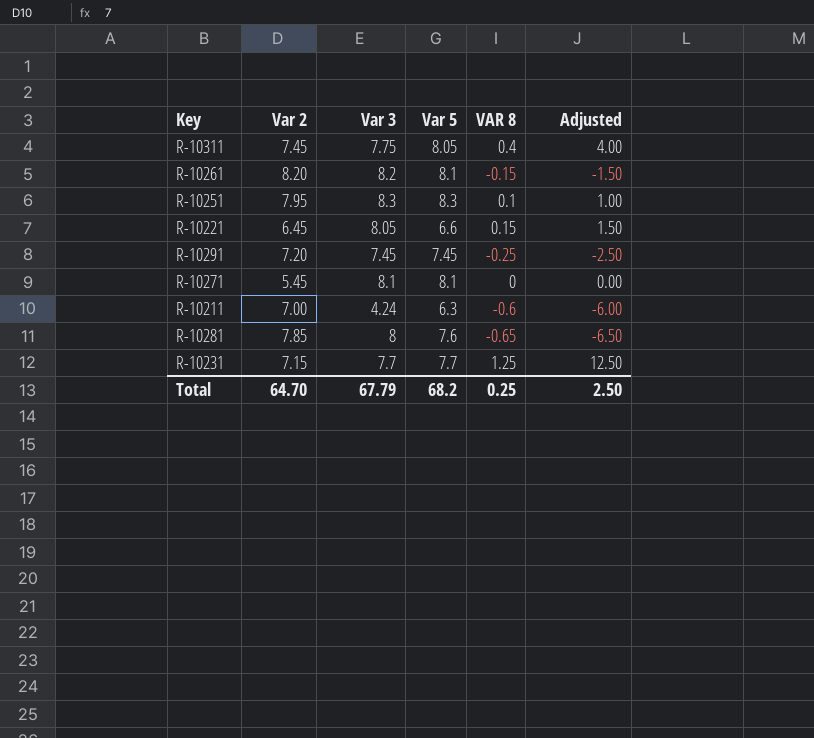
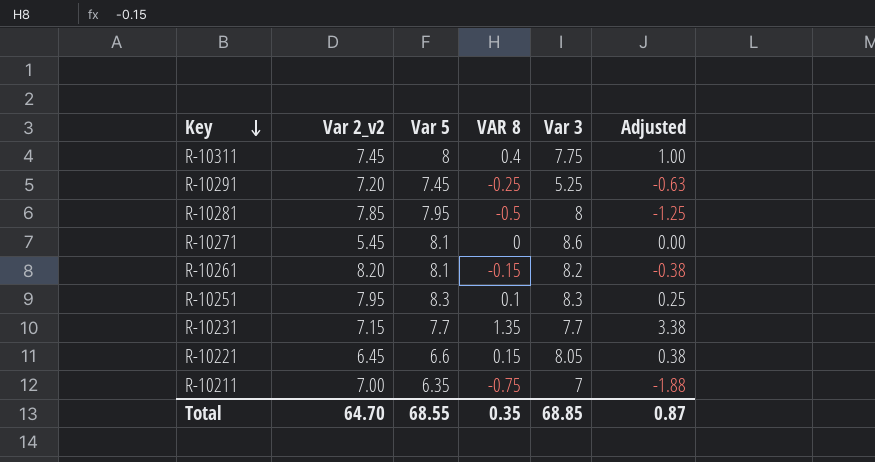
row order: none -> Key descending
column name: Var 2 -> Var 2_v2
column Var 3 | position: 3 -> 5
column Adjusted | formula: [VAR 8] * 10 -> [VAR 8] * 2.5
R-10311 | Var 5: 8.05 -> 8
R-10291 | Var 3: 7.45 -> 5.25
R-10281 | Var 5: 7.6 -> 7.95
R-10281 | VAR 8: -0.65 -> -0.5
R-10271 | Var 3: 8.1 -> 8.6
R-10231 | VAR 8: 1.25 -> 1.35
R-10211 | Var 5: 6.3 -> 6.35
R-10211 | VAR 8: -0.6 -> -0.75
R-10211 | Var 3: 4.24 -> 7
Total | Var 5: 68.2 -> 68.55
Total | VAR 8: 0.25 -> 0.35
Total | Var 3: 67.79 -> 68.85
Total | Adjusted: 2.50 -> 0.87

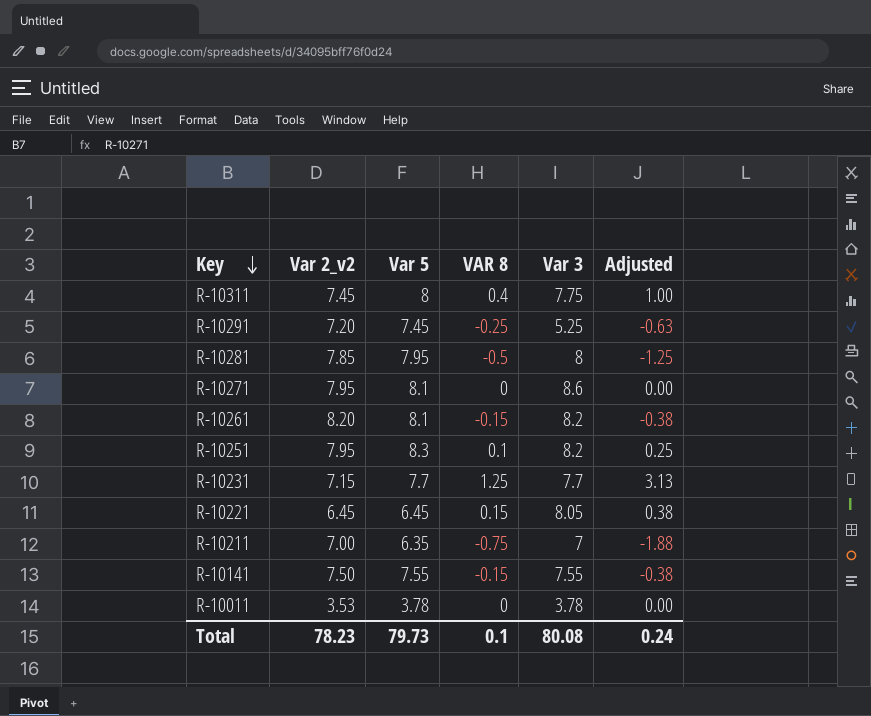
R-10271 | Var 2_v2: 5.45 -> 7.95
R-10251 | Var 3: 8.3 -> 8.2
R-10231 | VAR 8: 1.35 -> 1.25
R-10231 | Adjusted: 3.38 -> 3.13
R-10221 | Var 5: 6.6 -> 6.45
row R-10141: none -> 7.50 | 7.55 | -0.15 | 7.55 | -0.38
row R-10011: none -> 3.53 | 3.78 | 0 | 3.78 | 0.00
Total | Var 2_v2: 64.70 -> 78.23
Total | Var 5: 68.55 -> 79.73
Total | VAR 8: 0.35 -> 0.1
Total | Var 3: 68.85 -> 80.08
Total | Adjusted: 0.87 -> 0.24

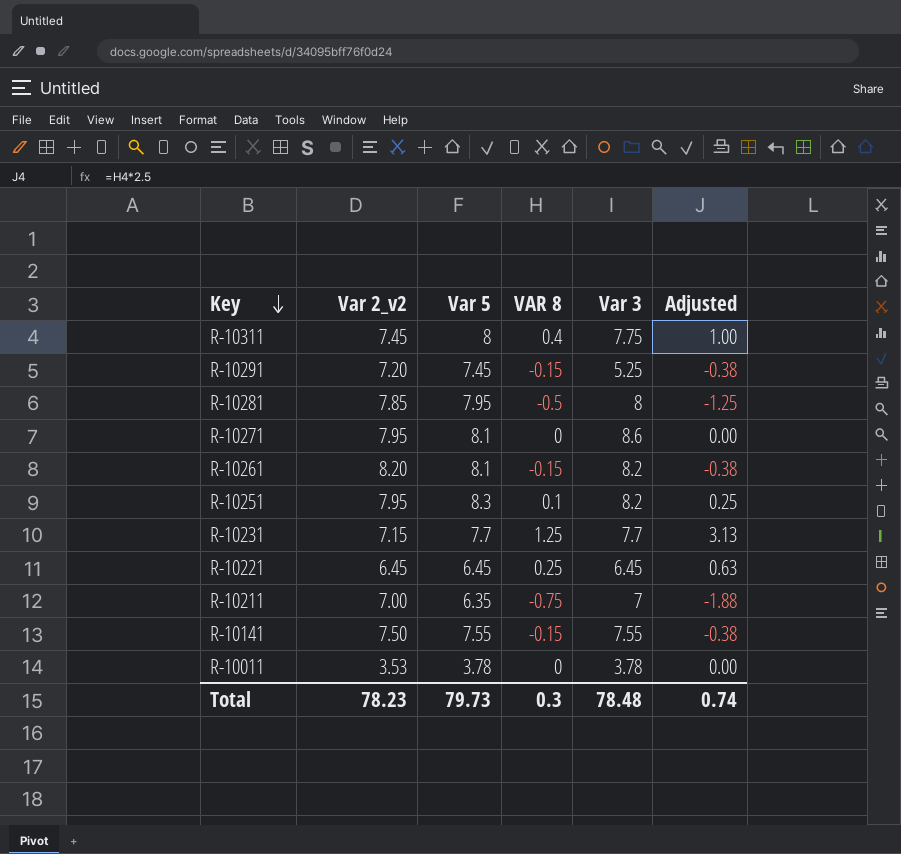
R-10291 | VAR 8: -0.25 -> -0.15
R-10291 | Adjusted: -0.63 -> -0.38
R-10221 | VAR 8: 0.15 -> 0.25
R-10221 | Var 3: 8.05 -> 6.45
R-10221 | Adjusted: 0.38 -> 0.63
Total | VAR 8: 0.1 -> 0.3
Total | Var 3: 80.08 -> 78.48
Total | Adjusted: 0.24 -> 0.74

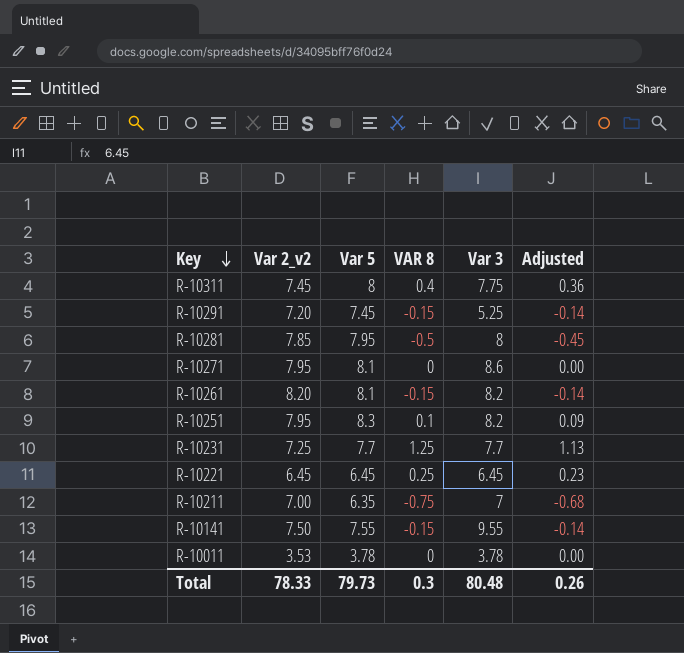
column Adjusted | formula: [VAR 8] * 2.5 -> [VAR 8] * 0.9
R-10231 | Var 2_v2: 7.15 -> 7.25
R-10141 | Var 3: 7.55 -> 9.55
Total | Var 2_v2: 78.23 -> 78.33
Total | Var 3: 78.48 -> 80.48
Total | Adjusted: 0.74 -> 0.26

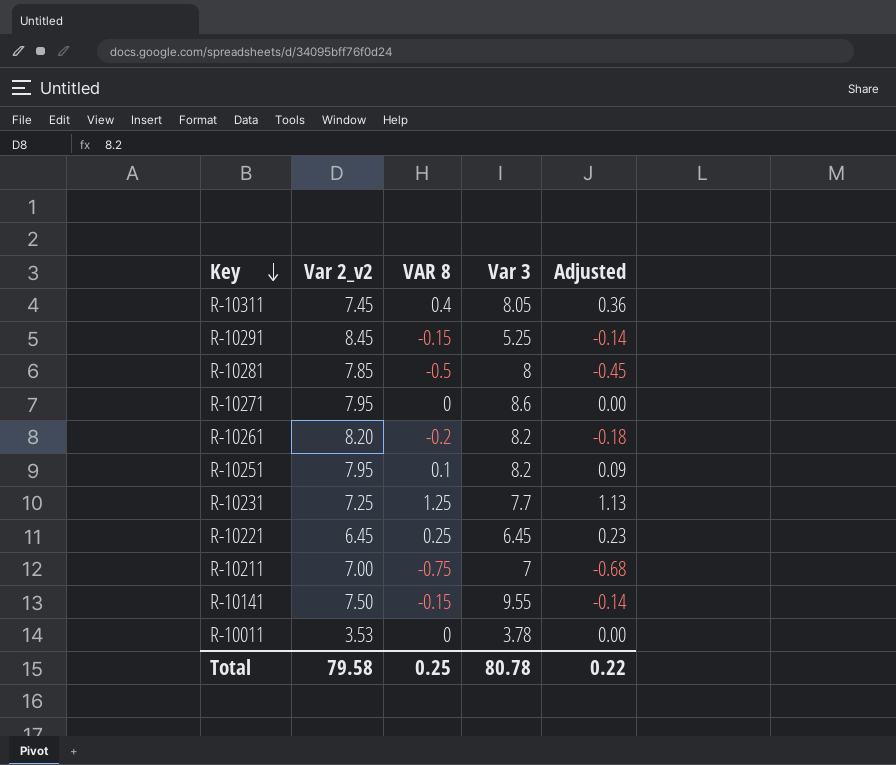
column Var 5 | position: 3 -> none
R-10311 | Var 3: 7.75 -> 8.05
R-10291 | Var 2_v2: 7.20 -> 8.45
R-10261 | VAR 8: -0.15 -> -0.2
R-10261 | Adjusted: -0.14 -> -0.18
Total | Var 2_v2: 78.33 -> 79.58
Total | VAR 8: 0.3 -> 0.25
Total | Var 3: 80.48 -> 80.78
Total | Adjusted: 0.26 -> 0.22

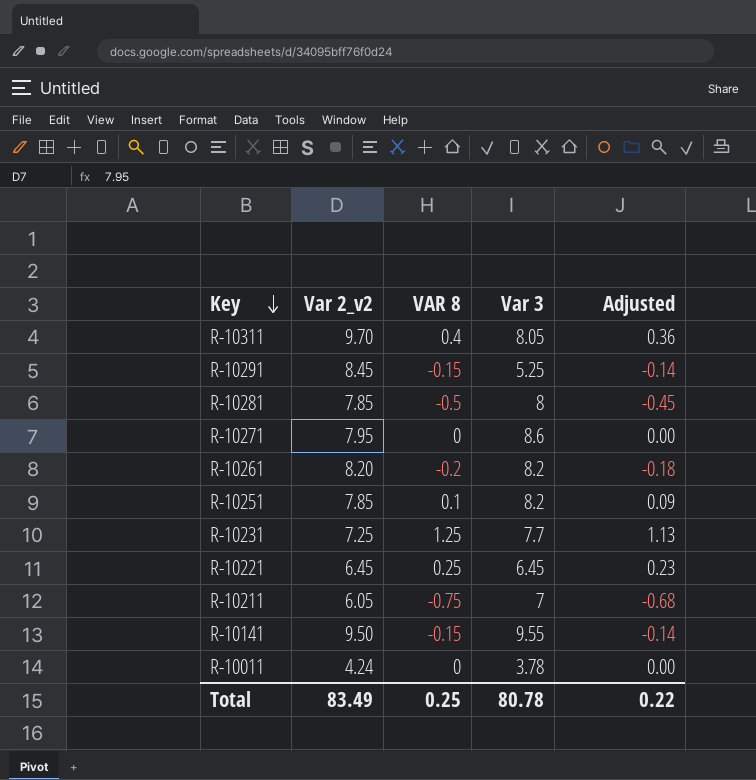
R-10311 | Var 2_v2: 7.45 -> 9.70
R-10251 | Var 2_v2: 7.95 -> 7.85
R-10211 | Var 2_v2: 7.00 -> 6.05
R-10141 | Var 2_v2: 7.50 -> 9.50
R-10011 | Var 2_v2: 3.53 -> 4.24
Total | Var 2_v2: 79.58 -> 83.49

